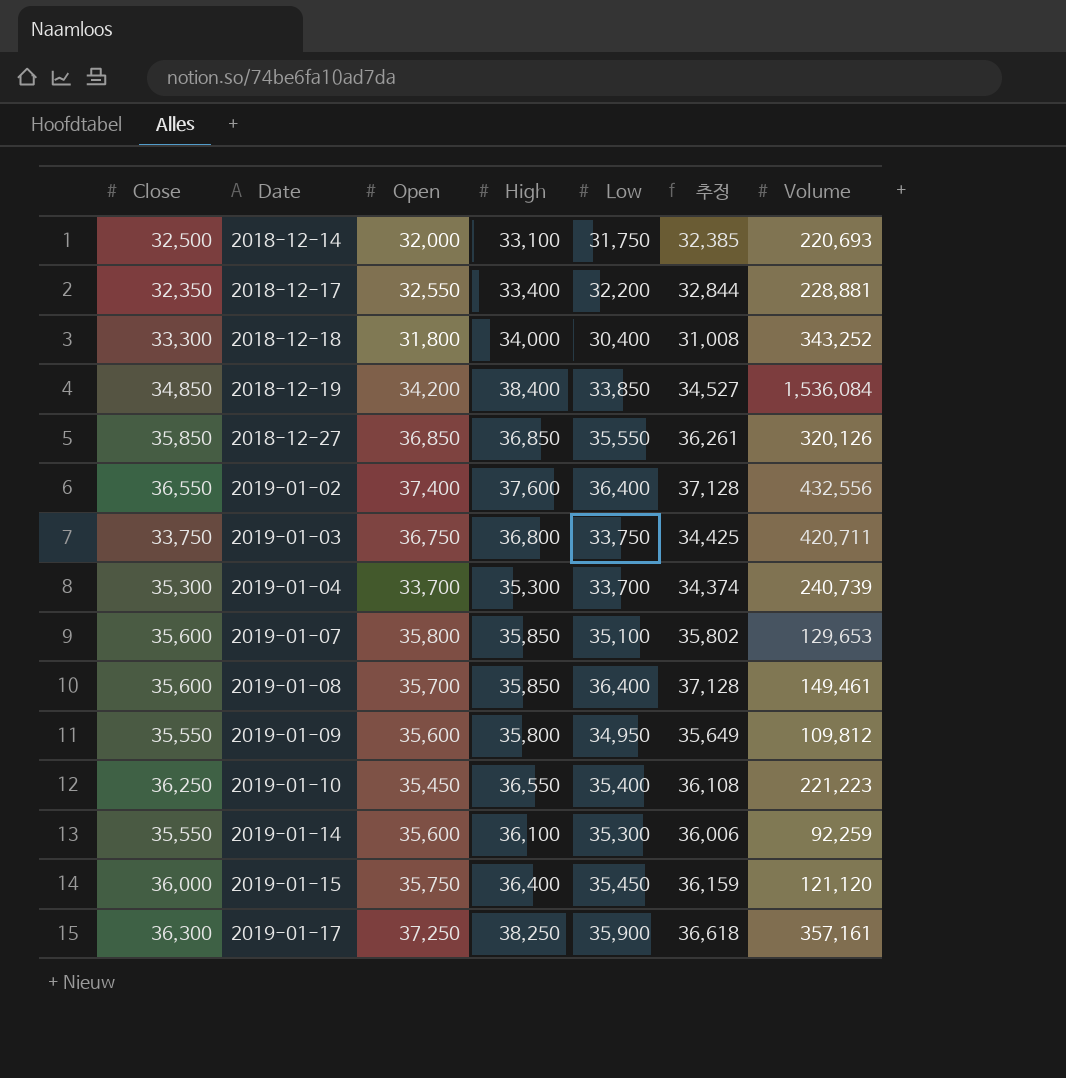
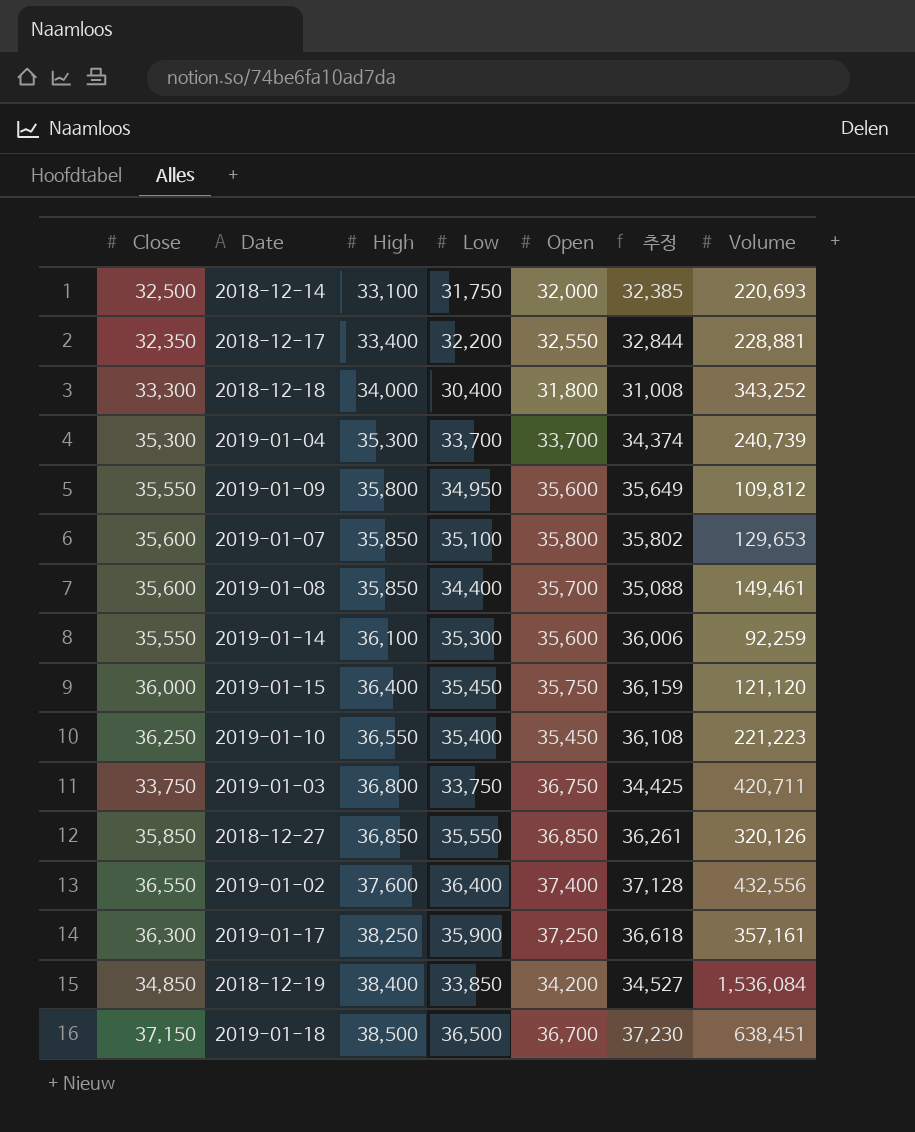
row order: Date ascending -> High ascending
column Open | position: 3 -> 5
2019-01-08 | Low: 36,400 -> 34,400
2019-01-08 | 추정: 37,128 -> 35,088
row 2019-01-18: none -> 37,150 | 38,500 | 36,500 | 36,700 | 37,230 | 638,451

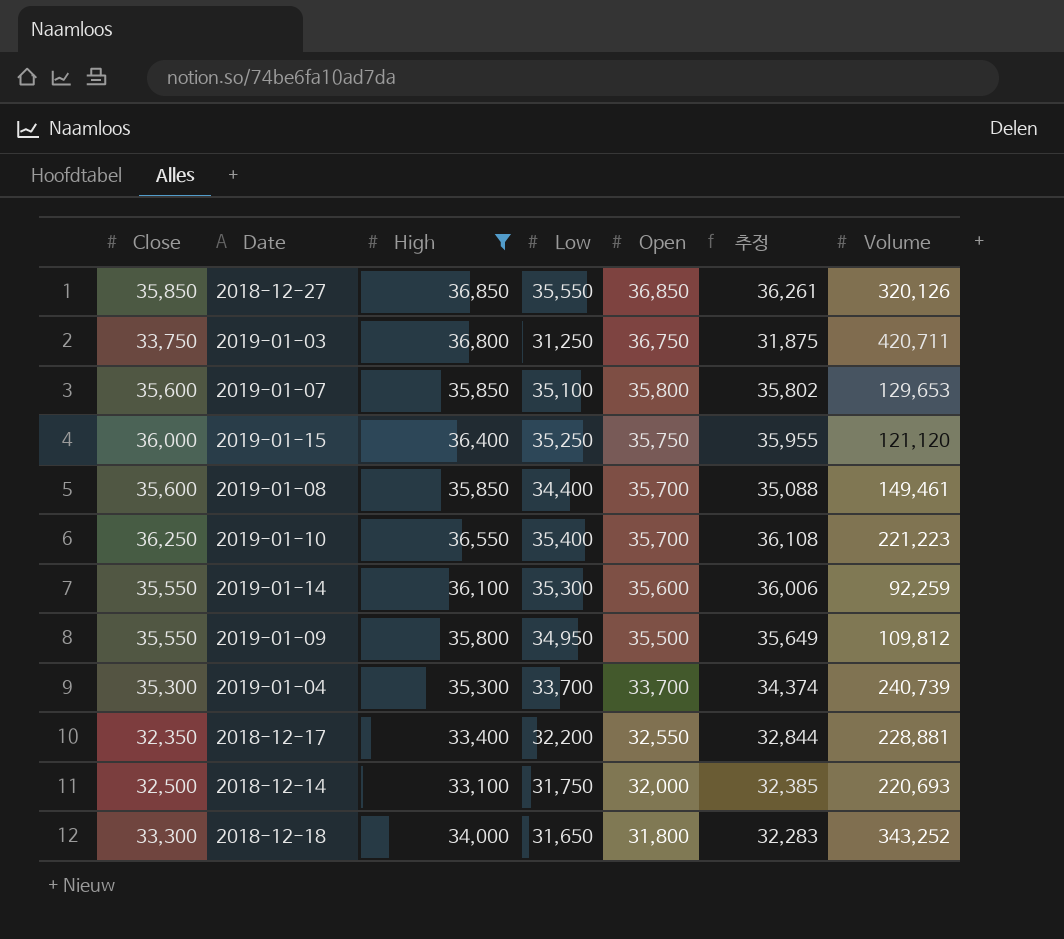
filter: none -> High <= 36,850
row order: High ascending -> Open descending
2019-01-03 | Low: 33,750 -> 31,250
2019-01-03 | 추정: 34,425 -> 31,875
2019-01-15 | Low: 35,450 -> 35,250
2019-01-15 | 추정: 36,159 -> 35,955
2019-01-10 | Open: 35,450 -> 35,700
2019-01-09 | Open: 35,600 -> 35,500
2018-12-18 | Low: 30,400 -> 31,650
2018-12-18 | 추정: 31,008 -> 32,283

